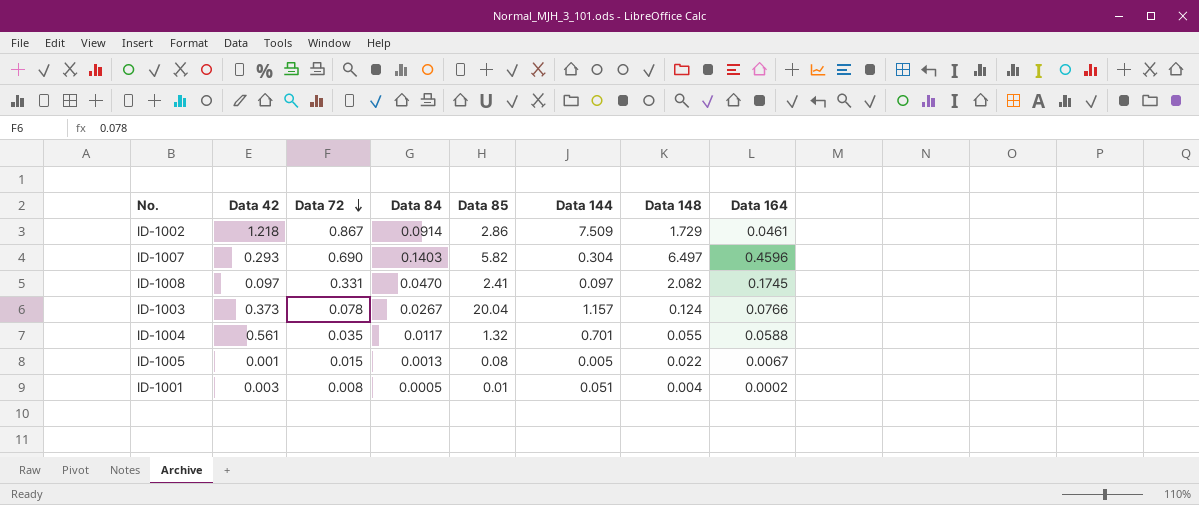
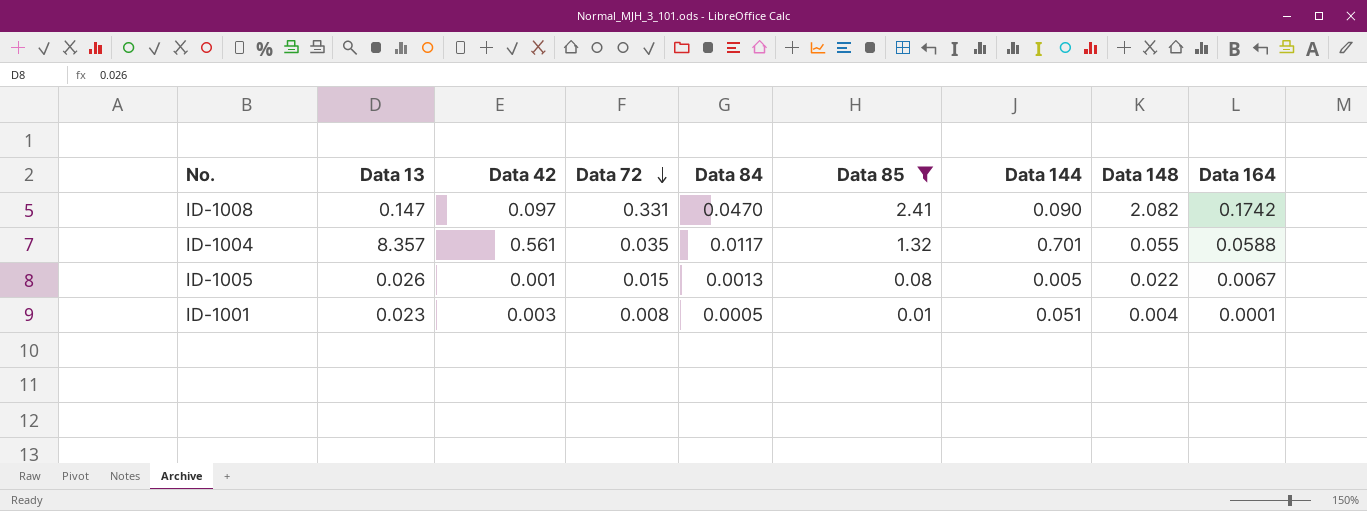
filter: none -> Data 85 <= 2.41
column Data 13 | position: none -> 2
ID-1008 | Data 144: 0.097 -> 0.090
ID-1008 | Data 164: 0.1745 -> 0.1742
ID-1001 | Data 164: 0.0002 -> 0.0001

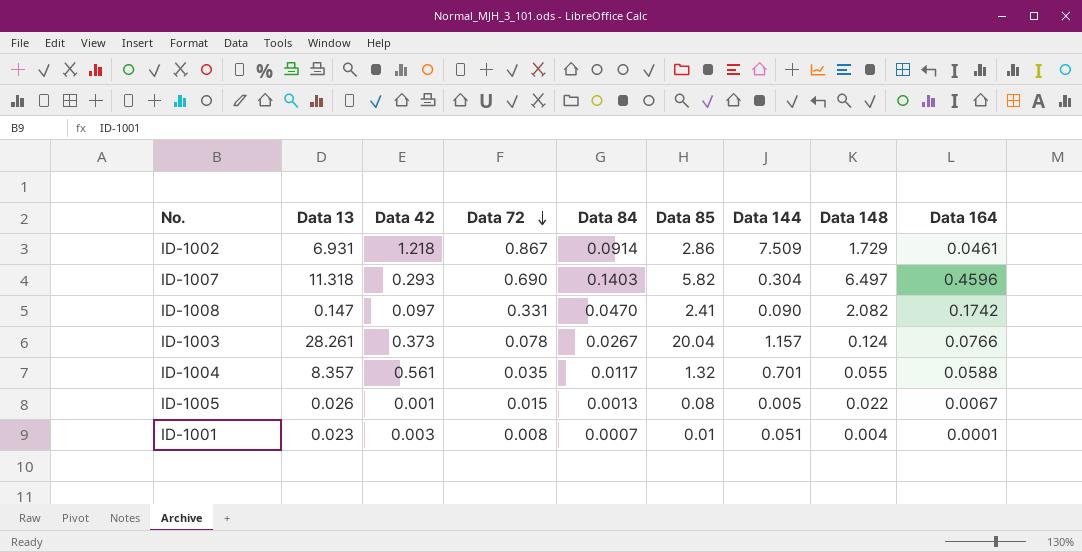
filter: Data 85 <= 2.41 -> none
ID-1001 | Data 84: 0.0005 -> 0.0007

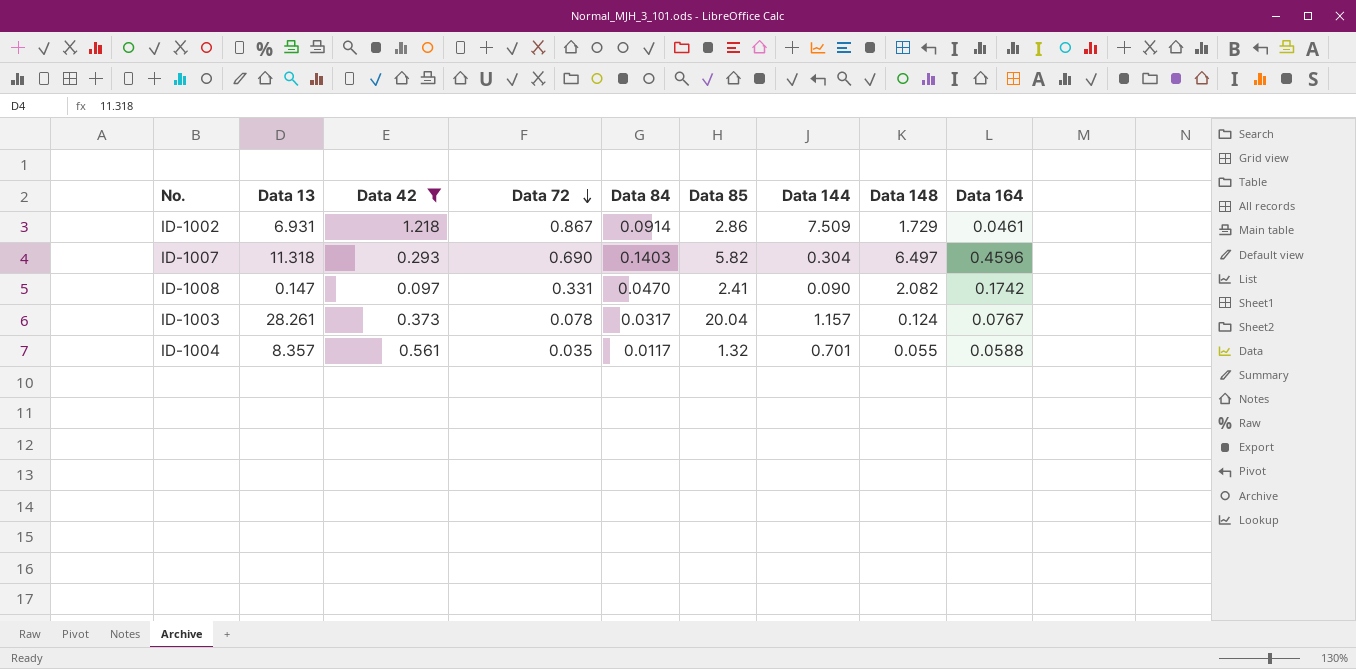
filter: none -> Data 42 >= 0.097
ID-1003 | Data 84: 0.0267 -> 0.0317
ID-1003 | Data 164: 0.0766 -> 0.0767

